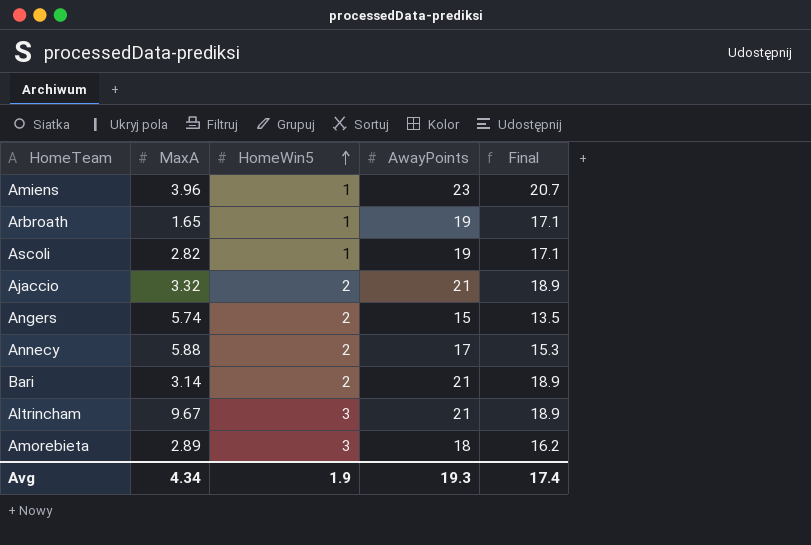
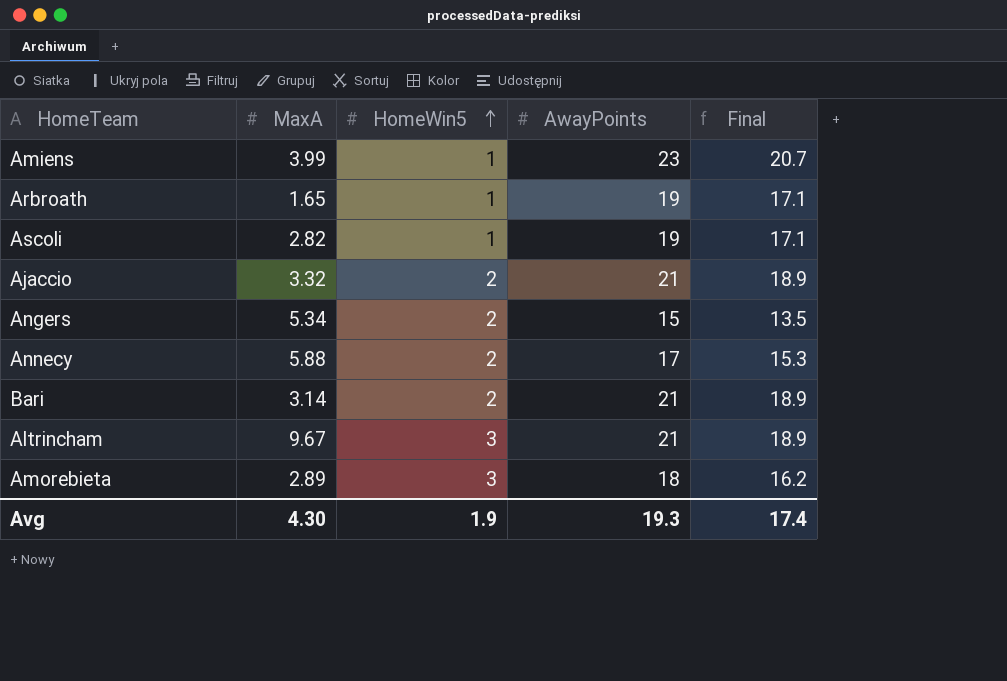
Amiens | MaxA: 3.96 -> 3.99
Angers | MaxA: 5.74 -> 5.34
Avg | MaxA: 4.34 -> 4.30

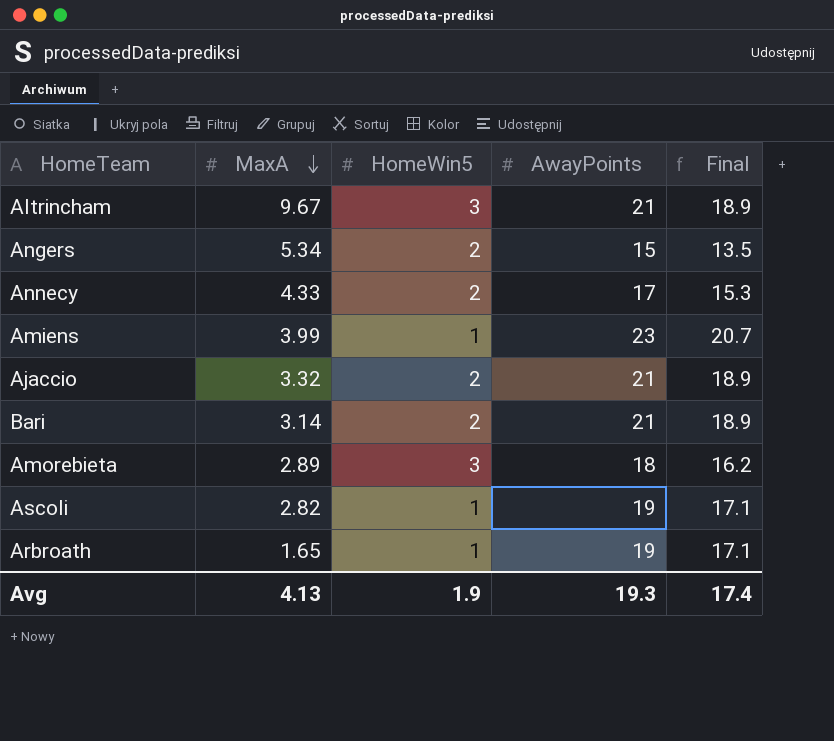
row order: HomeWin5 ascending -> MaxA descending
Annecy | MaxA: 5.88 -> 4.33
Avg | MaxA: 4.30 -> 4.13

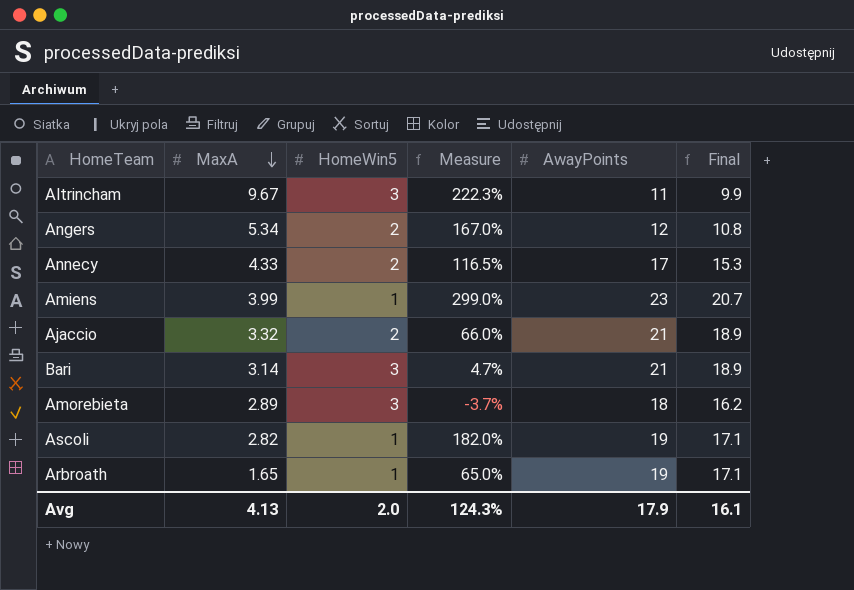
column Measure | formula: none -> ([MaxA] - [HomeWin5]) / [HomeWin5]
Altrincham | AwayPoints: 21 -> 11
Altrincham | Final: 18.9 -> 9.9
Angers | AwayPoints: 15 -> 12
Angers | Final: 13.5 -> 10.8
Bari | HomeWin5: 2 -> 3
Avg | HomeWin5: 1.9 -> 2.0
Avg | AwayPoints: 19.3 -> 17.9
Avg | Final: 17.4 -> 16.1

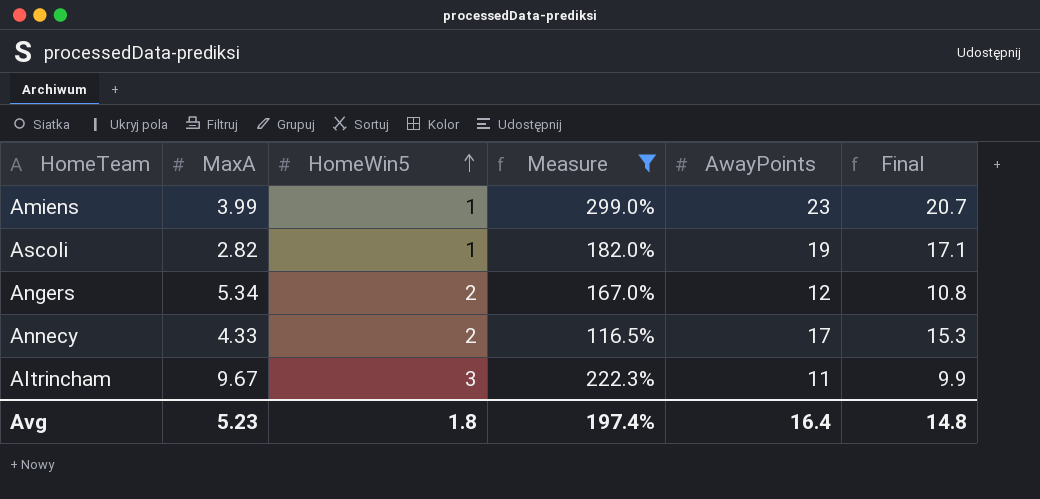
filter: none -> Measure >= 116.5%
row order: MaxA descending -> HomeWin5 ascending
Avg | MaxA: 4.13 -> 5.23
Avg | HomeWin5: 2.0 -> 1.8
Avg | Measure: 124.3% -> 197.4%
Avg | AwayPoints: 17.9 -> 16.4
Avg | Final: 16.1 -> 14.8

